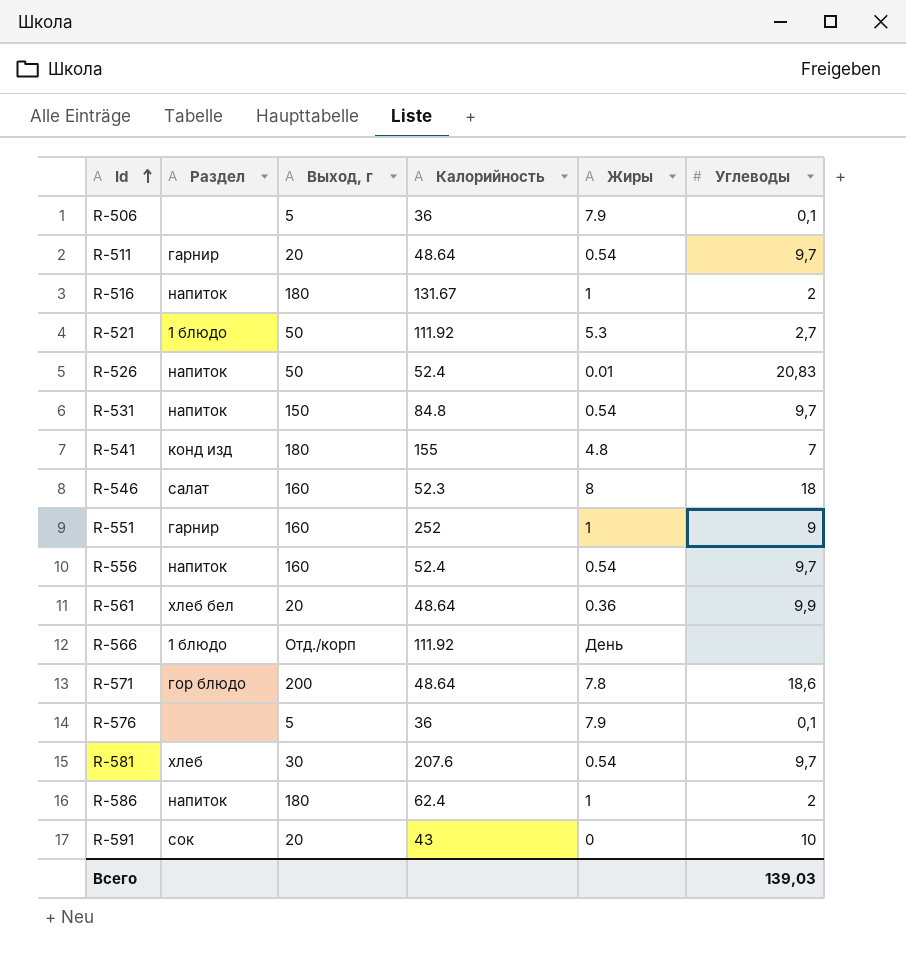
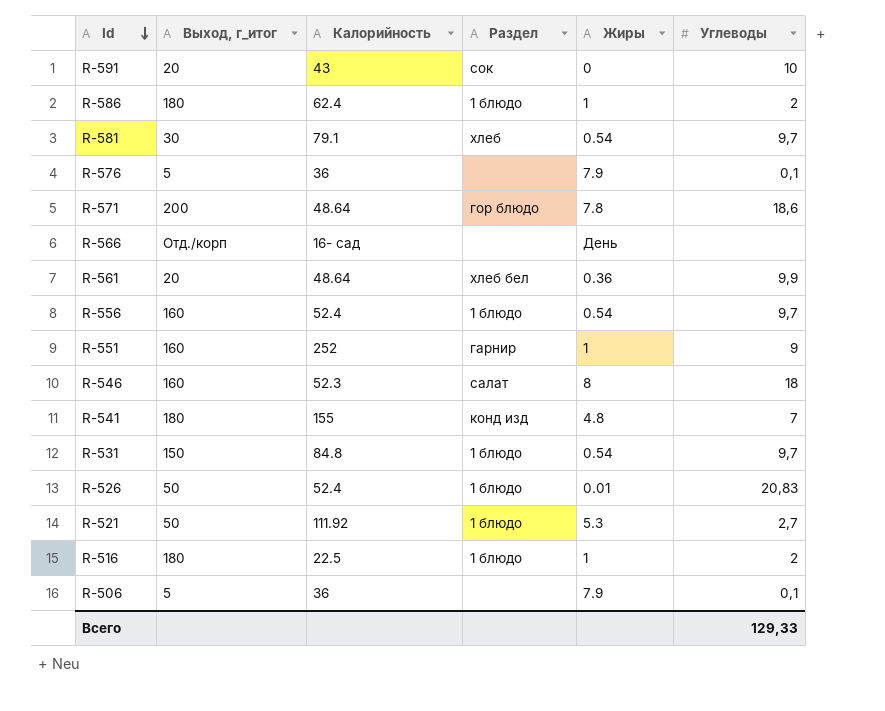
row order: Id ascending -> Id descending
column name: Выход, г -> Выход, г_итог
column Раздел | position: 2 -> 4
row R-511: гарнир | 20 | 48.64 | 0.54 | 9,7 -> none
R-586 | Раздел: напиток -> 1 блюдо
R-581 | Калорийность: 207.6 -> 79.1
R-566 | Калорийность: 111.92 -> 16- сад
R-566 | Раздел: 1 блюдо -> none
R-556 | Раздел: напиток -> 1 блюдо
R-531 | Раздел: напиток -> 1 блюдо
R-526 | Раздел: напиток -> 1 блюдо
R-516 | Калорийность: 131.67 -> 22.5
R-516 | Раздел: напиток -> 1 блюдо
Всего | Углеводы: 139,03 -> 129,33

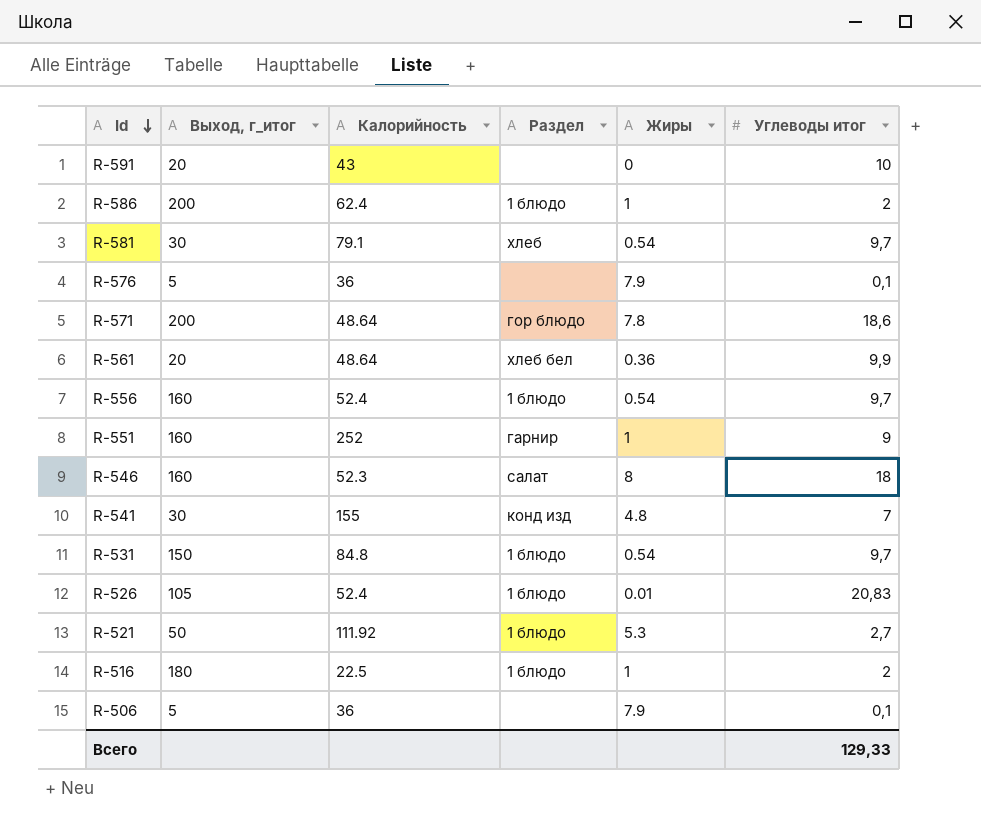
column name: Углеводы -> Углеводы итог
row R-566: Отд./корп | 16- сад | none | День | none -> none
R-591 | Раздел: сок -> none
R-586 | Выход, г_итог: 180 -> 200
R-541 | Выход, г_итог: 180 -> 30
R-526 | Выход, г_итог: 50 -> 105

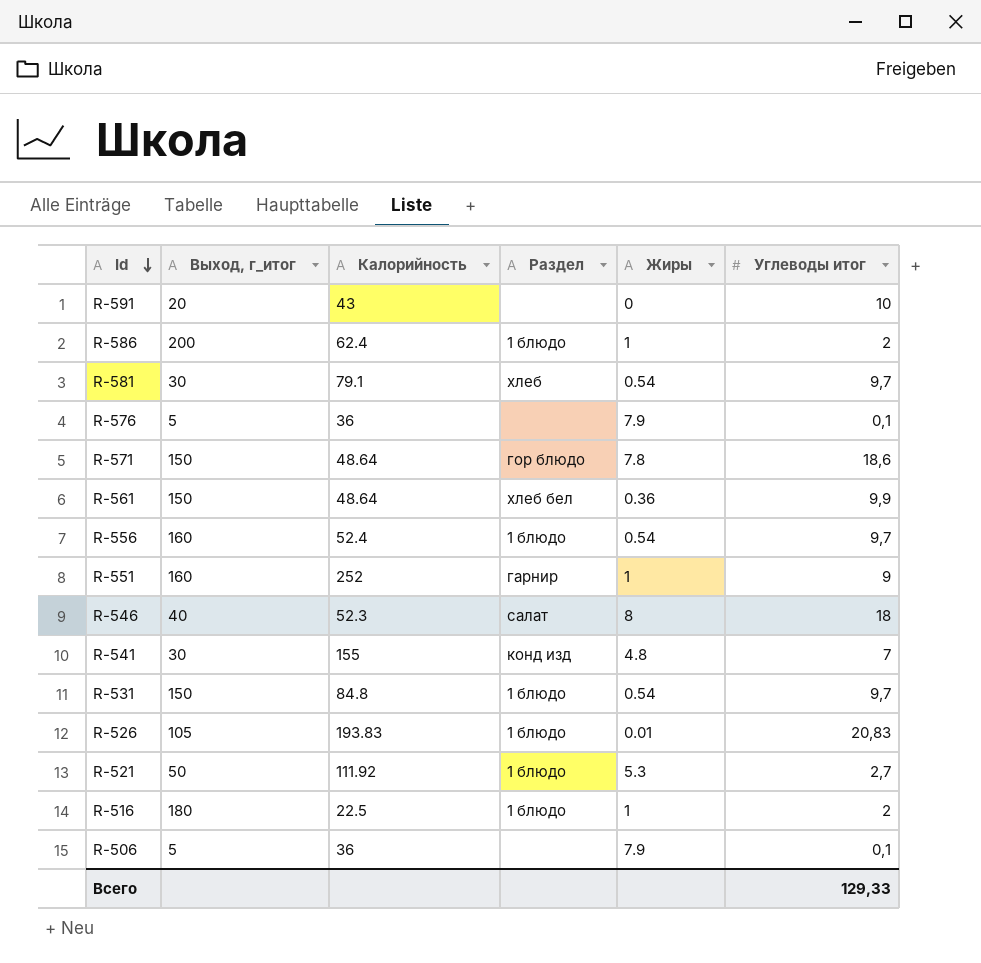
R-571 | Выход, г_итог: 200 -> 150
R-561 | Выход, г_итог: 20 -> 150
R-546 | Выход, г_итог: 160 -> 40
R-526 | Калорийность: 52.4 -> 193.83

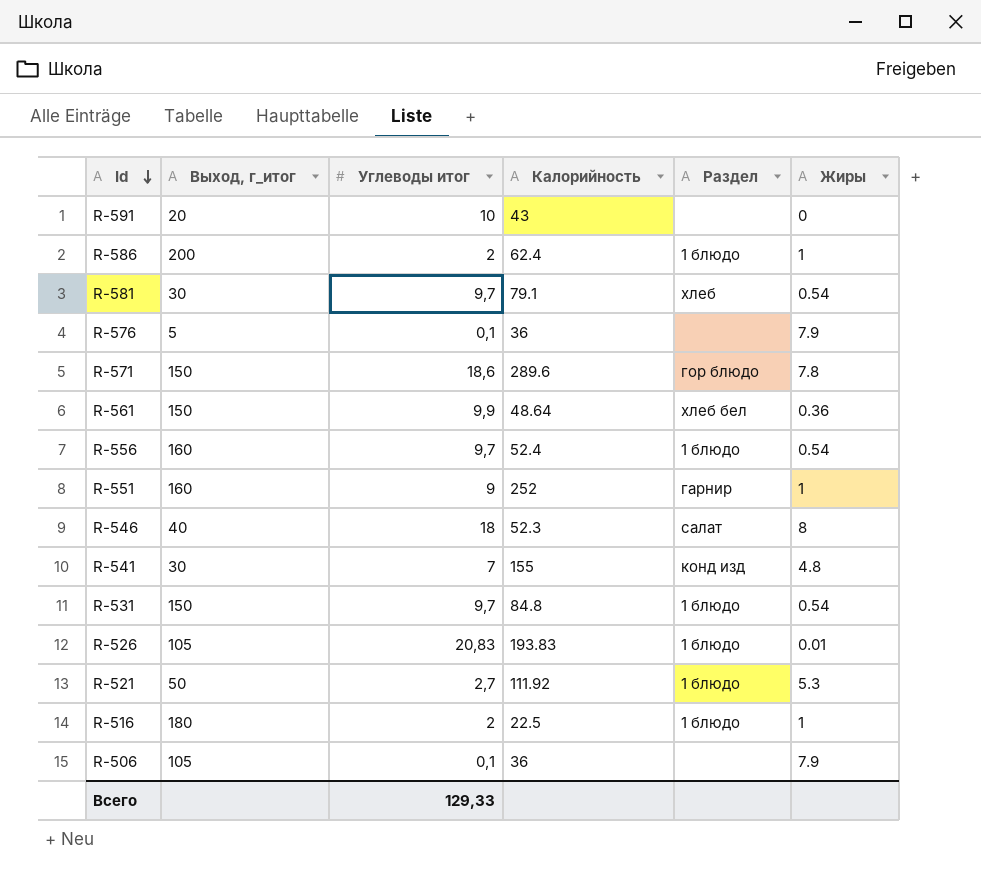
column Углеводы итог | position: 6 -> 3
R-571 | Калорийность: 48.64 -> 289.6
R-506 | Выход, г_итог: 5 -> 105

